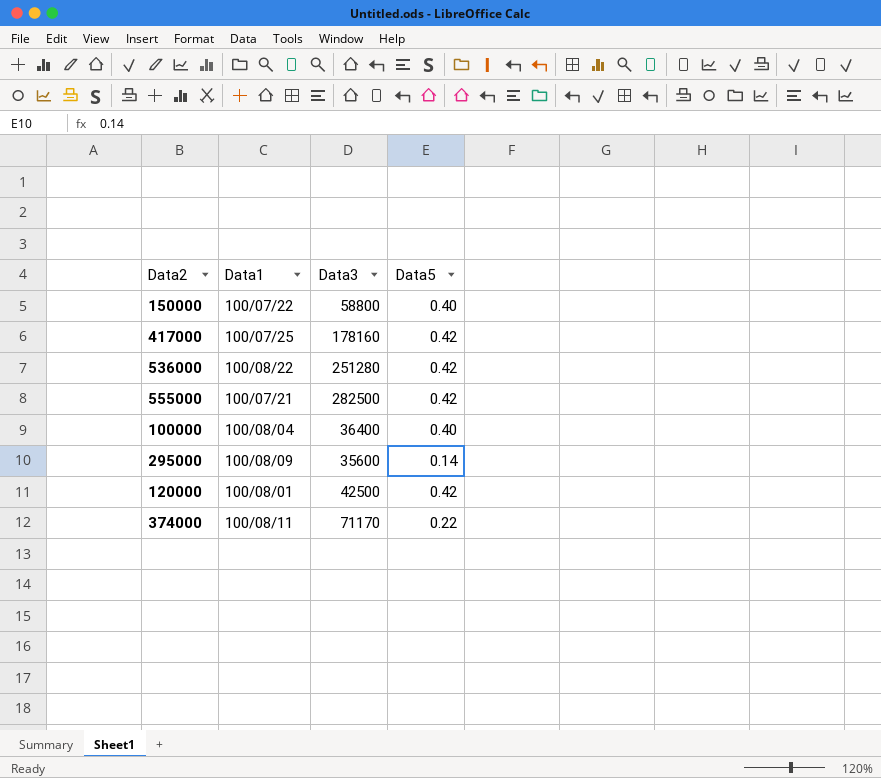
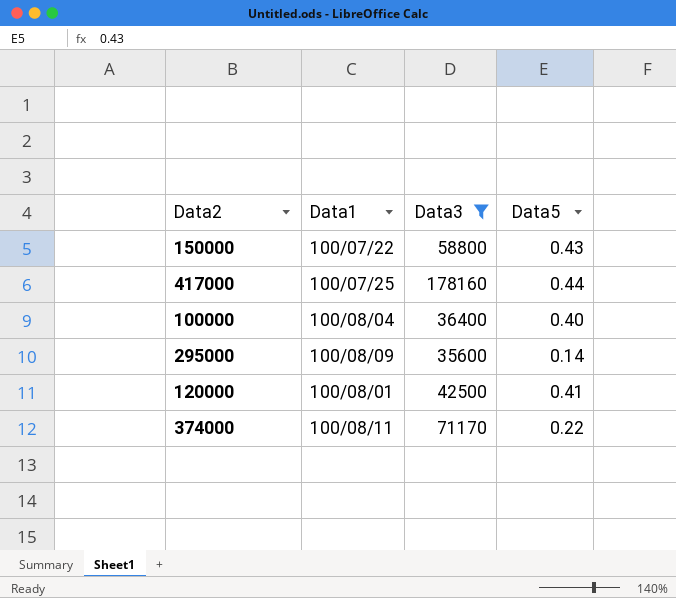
filter: none -> Data3 <= 178160
150000 | Data5: 0.40 -> 0.43
417000 | Data5: 0.42 -> 0.44
120000 | Data5: 0.42 -> 0.41

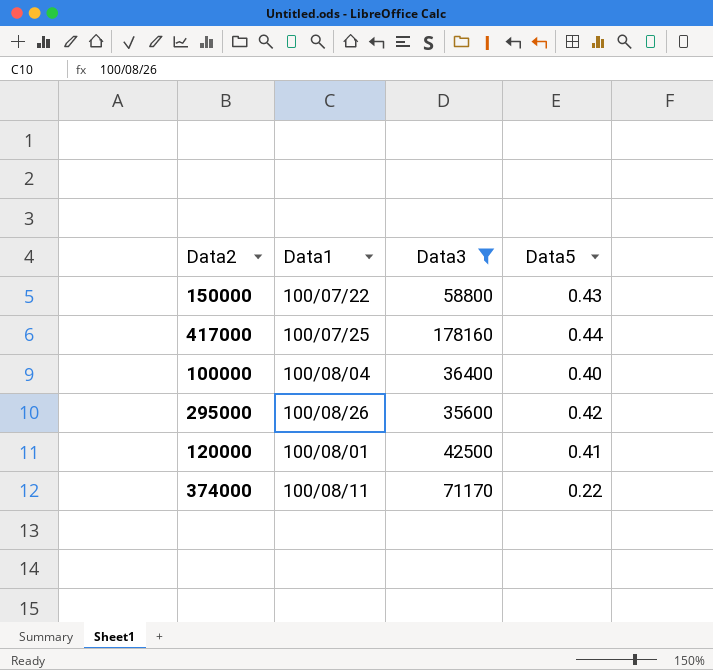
295000 | Data1: 100/08/09 -> 100/08/26
295000 | Data5: 0.14 -> 0.42

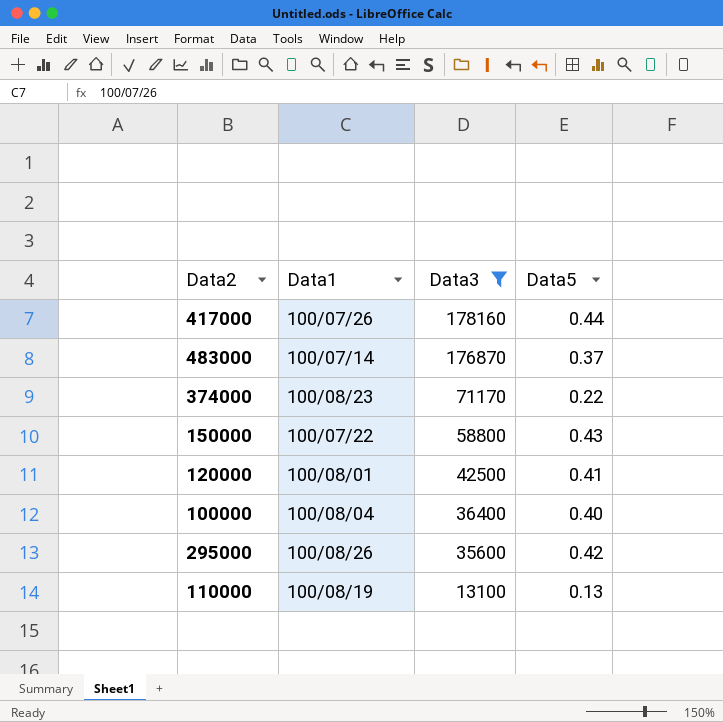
row order: none -> Data3 descending
417000 | Data1: 100/07/25 -> 100/07/26
row 483000: none -> 100/07/14 | 176870 | 0.37
374000 | Data1: 100/08/11 -> 100/08/23
row 110000: none -> 100/08/19 | 13100 | 0.13

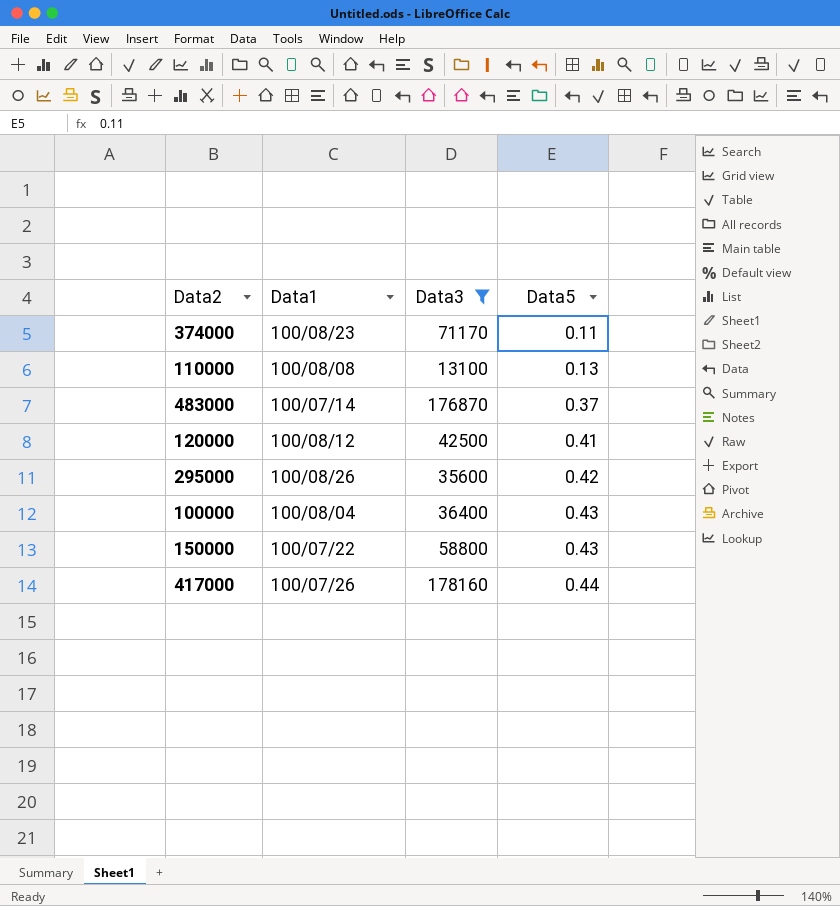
row order: Data3 descending -> Data5 ascending
374000 | Data5: 0.22 -> 0.11
110000 | Data1: 100/08/19 -> 100/08/08
120000 | Data1: 100/08/01 -> 100/08/12
100000 | Data5: 0.40 -> 0.43

